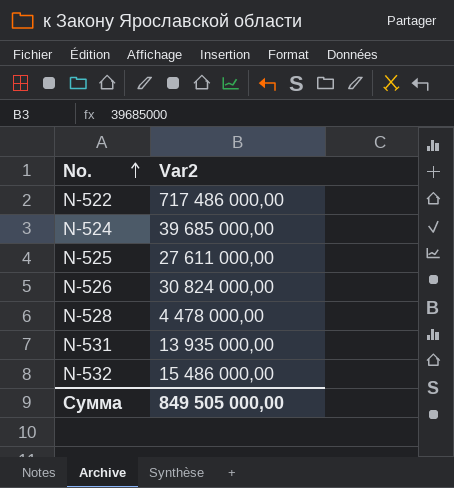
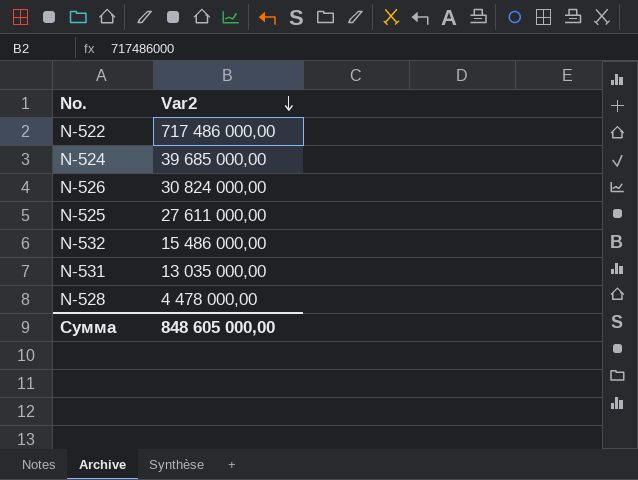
row order: No. ascending -> Var2 descending
N-531 | Var2: 13 935 000,00 -> 13 035 000,00
Сумма | Var2: 849 505 000,00 -> 848 605 000,00

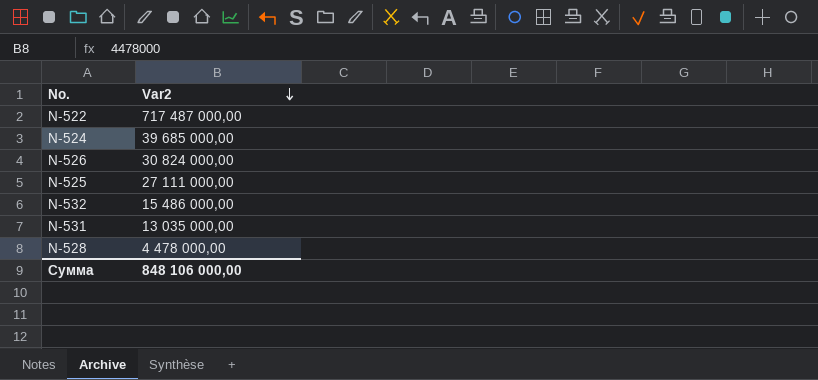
N-522 | Var2: 717 486 000,00 -> 717 487 000,00
N-525 | Var2: 27 611 000,00 -> 27 111 000,00
Сумма | Var2: 848 605 000,00 -> 848 106 000,00

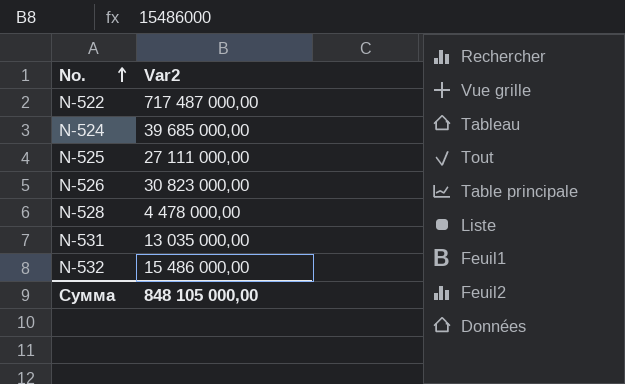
row order: Var2 descending -> No. ascending
N-526 | Var2: 30 824 000,00 -> 30 823 000,00
Сумма | Var2: 848 106 000,00 -> 848 105 000,00

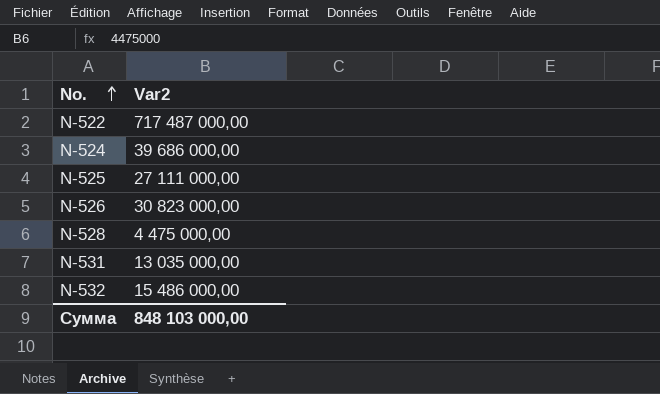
N-524 | Var2: 39 685 000,00 -> 39 686 000,00
N-528 | Var2: 4 478 000,00 -> 4 475 000,00
Сумма | Var2: 848 105 000,00 -> 848 103 000,00

